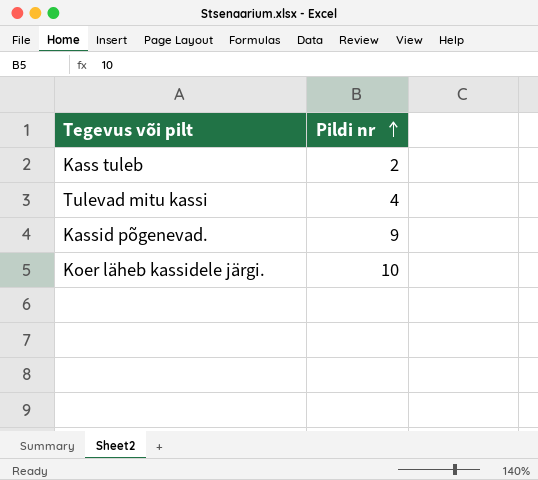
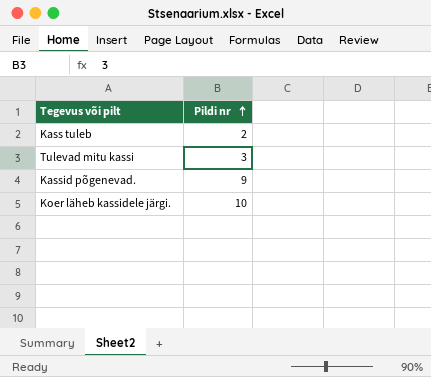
Tulevad mitu kassi | Pildi nr: 4 -> 3

